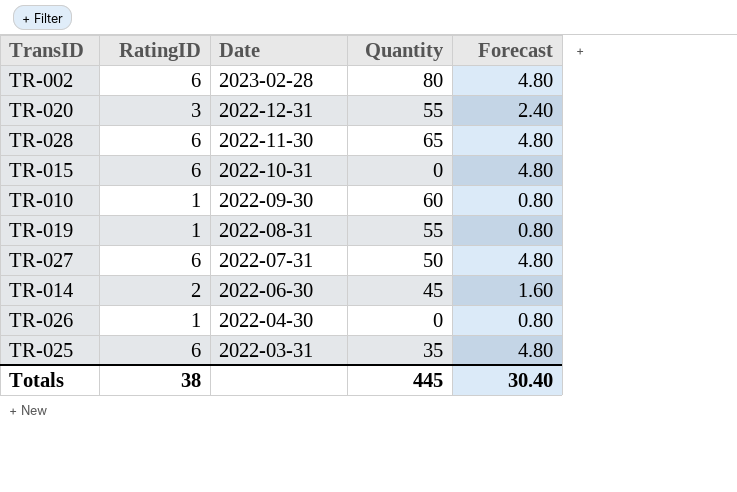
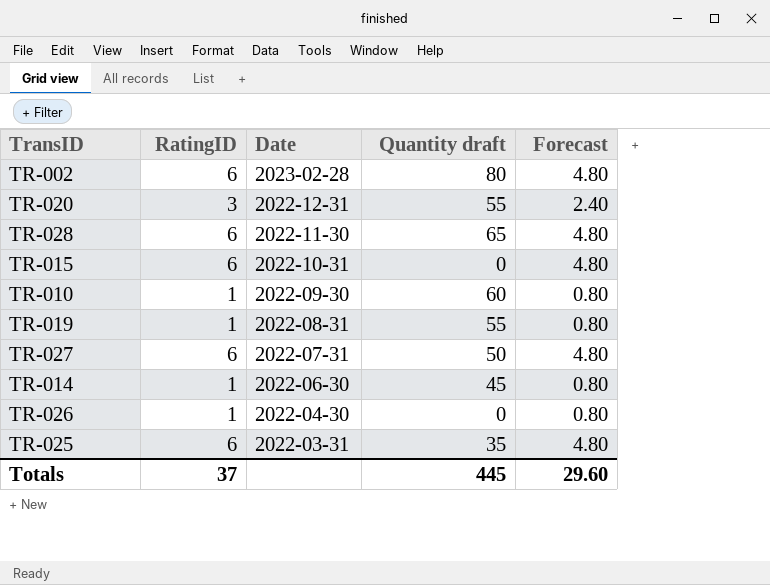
column name: Quantity -> Quantity draft
TR-014 | RatingID: 2 -> 1
TR-014 | Forecast: 1.60 -> 0.80
Totals | RatingID: 38 -> 37
Totals | Forecast: 30.40 -> 29.60

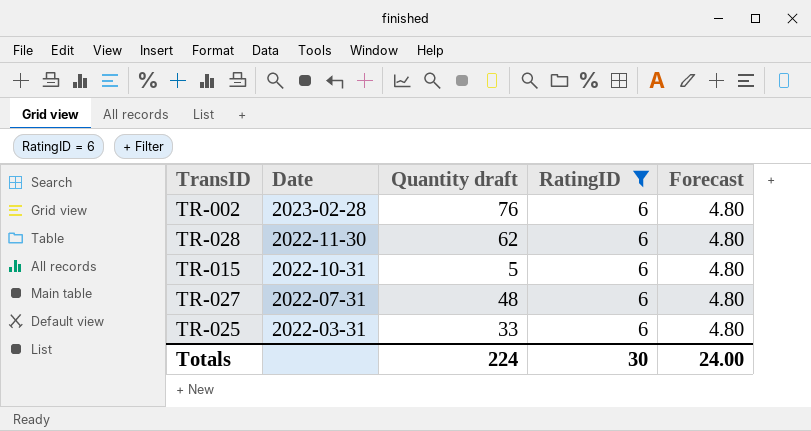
filter: none -> RatingID = 6
column RatingID | position: 2 -> 4
TR-002 | Quantity draft: 80 -> 76
TR-028 | Quantity draft: 65 -> 62
TR-015 | Quantity draft: 0 -> 5
TR-027 | Quantity draft: 50 -> 48
TR-025 | Quantity draft: 35 -> 33
Totals | Quantity draft: 445 -> 224
Totals | RatingID: 37 -> 30
Totals | Forecast: 29.60 -> 24.00

